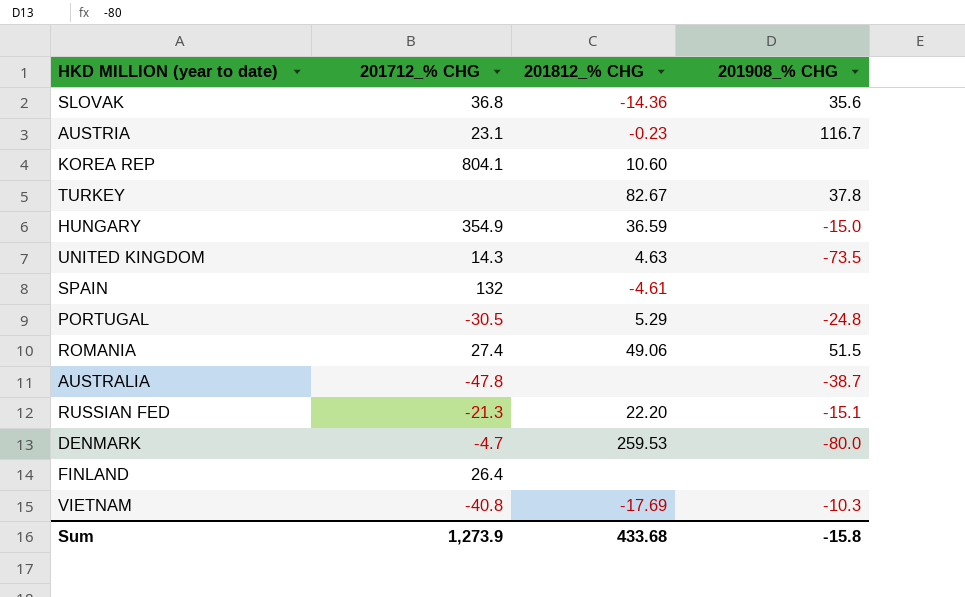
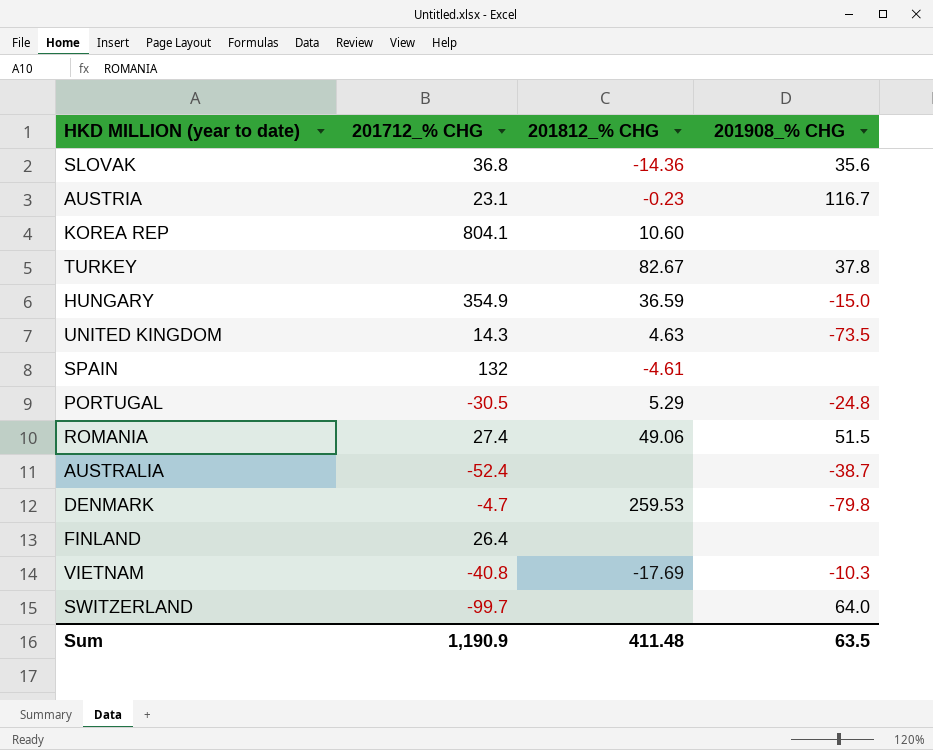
row RUSSIAN FED: -21.3 | 22.20 | -15.1 -> none
AUSTRALIA | 201712_% CHG: -47.8 -> -52.4
DENMARK | 201908_% CHG: -80.0 -> -79.8
row SWITZERLAND: none -> -99.7 | none | 64.0
Sum | 201712_% CHG: 1,273.9 -> 1,190.9
Sum | 201812_% CHG: 433.68 -> 411.48
Sum | 201908_% CHG: -15.8 -> 63.5

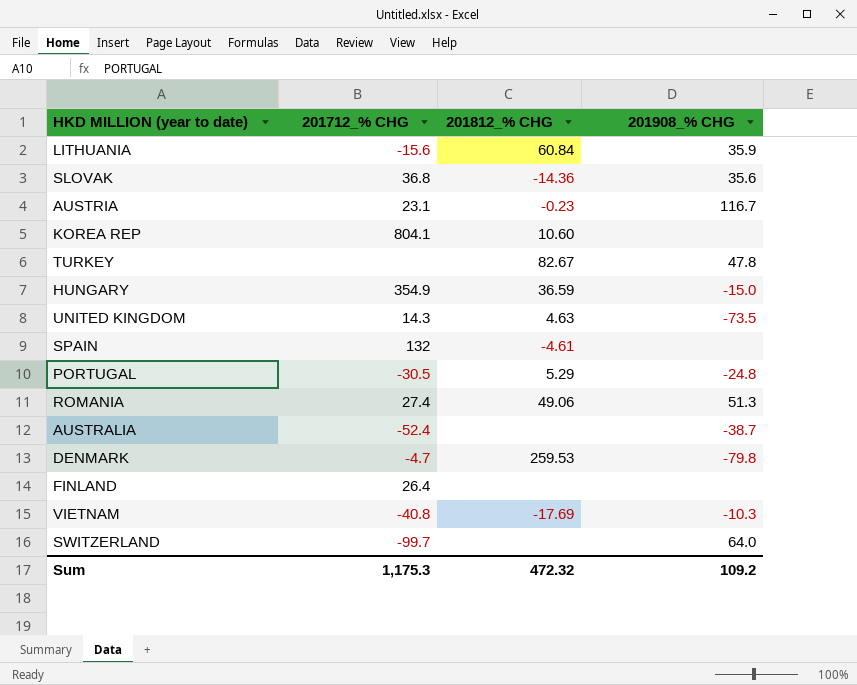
row LITHUANIA: none -> -15.6 | 60.84 | 35.9
TURKEY | 201908_% CHG: 37.8 -> 47.8
ROMANIA | 201908_% CHG: 51.5 -> 51.3
Sum | 201712_% CHG: 1,190.9 -> 1,175.3
Sum | 201812_% CHG: 411.48 -> 472.32
Sum | 201908_% CHG: 63.5 -> 109.2

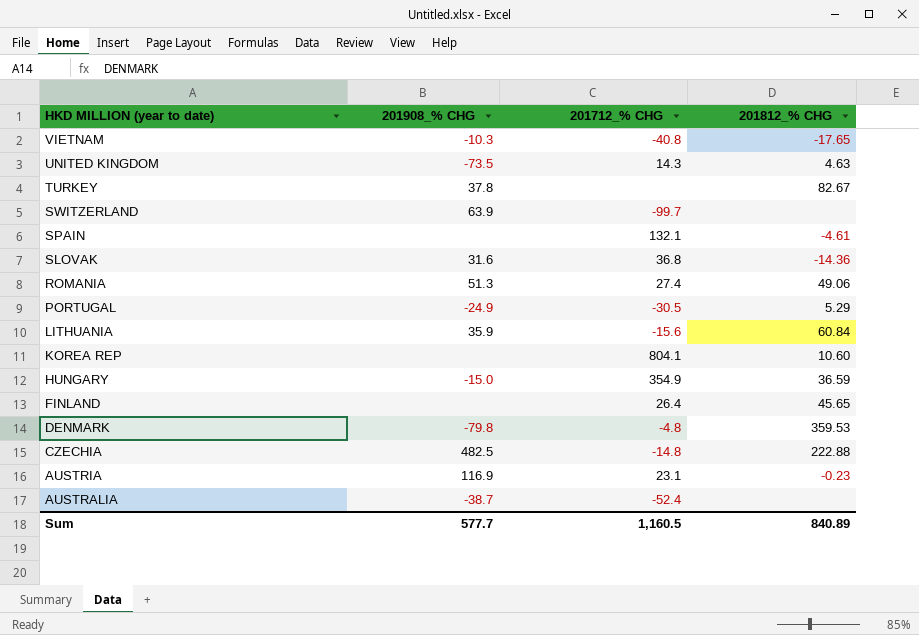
row order: none -> HKD MILLION (year to date) descending
column 201908_% CHG | position: 4 -> 2
VIETNAM | 201812_% CHG: -17.69 -> -17.65
TURKEY | 201908_% CHG: 47.8 -> 37.8
SWITZERLAND | 201908_% CHG: 64.0 -> 63.9
SPAIN | 201712_% CHG: 132 -> 132.1
SLOVAK | 201908_% CHG: 35.6 -> 31.6
PORTUGAL | 201908_% CHG: -24.8 -> -24.9
FINLAND | 201812_% CHG: none -> 45.65
DENMARK | 201712_% CHG: -4.7 -> -4.8
DENMARK | 201812_% CHG: 259.53 -> 359.53
row CZECHIA: none -> 482.5 | -14.8 | 222.88
AUSTRIA | 201908_% CHG: 116.7 -> 116.9
Sum | 201908_% CHG: 109.2 -> 577.7
Sum | 201712_% CHG: 1,175.3 -> 1,160.5
Sum | 201812_% CHG: 472.32 -> 840.89

